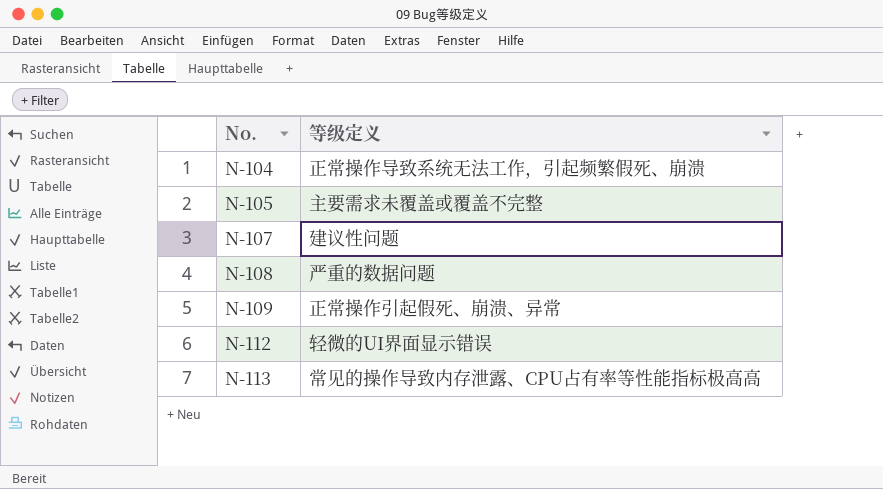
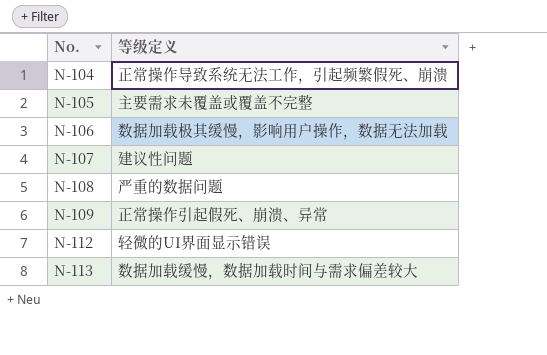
row N-106: none -> 数据加载极其缓慢，影响用户操作，数据无法加载
N-113 | 等级定义: 常见的操作导致内存泄露、CPU占有率等性能指标极高高 -> 数据加载缓慢，数据加载时间与需求偏差较大

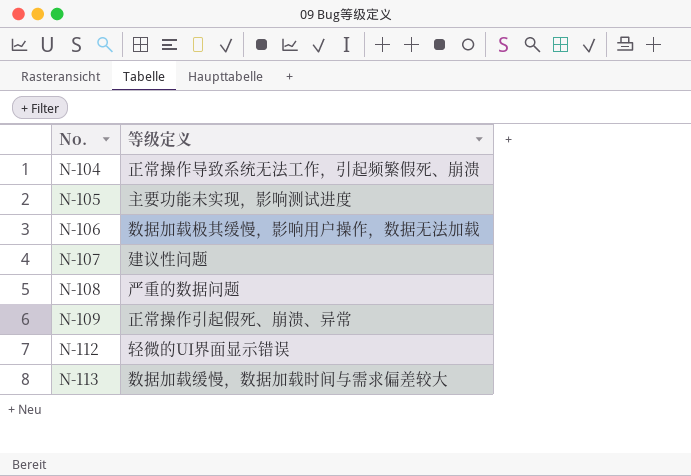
N-105 | 等级定义: 主要需求未覆盖或覆盖不完整 -> 主要功能未实现，影响测试进度

